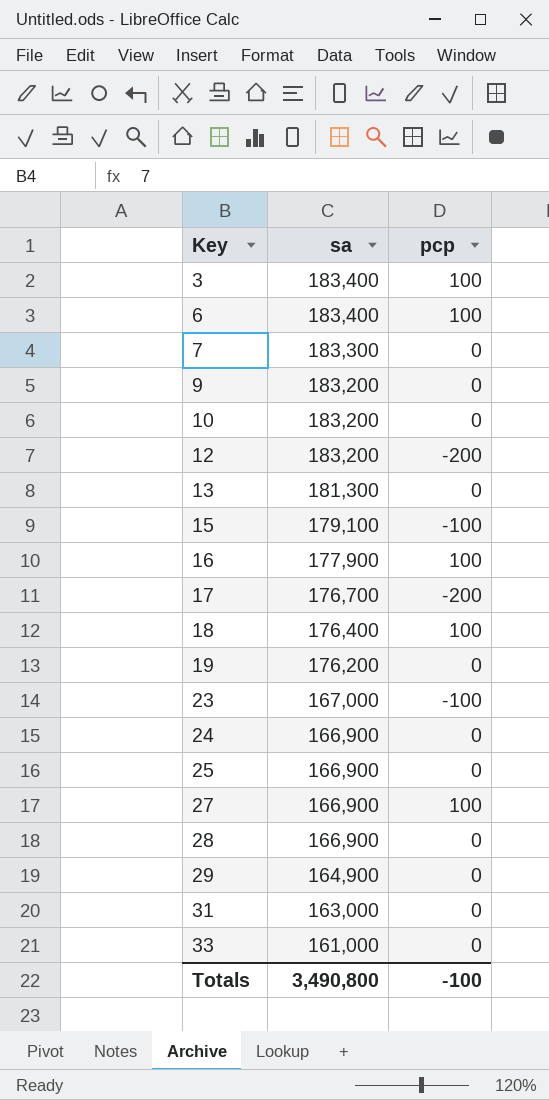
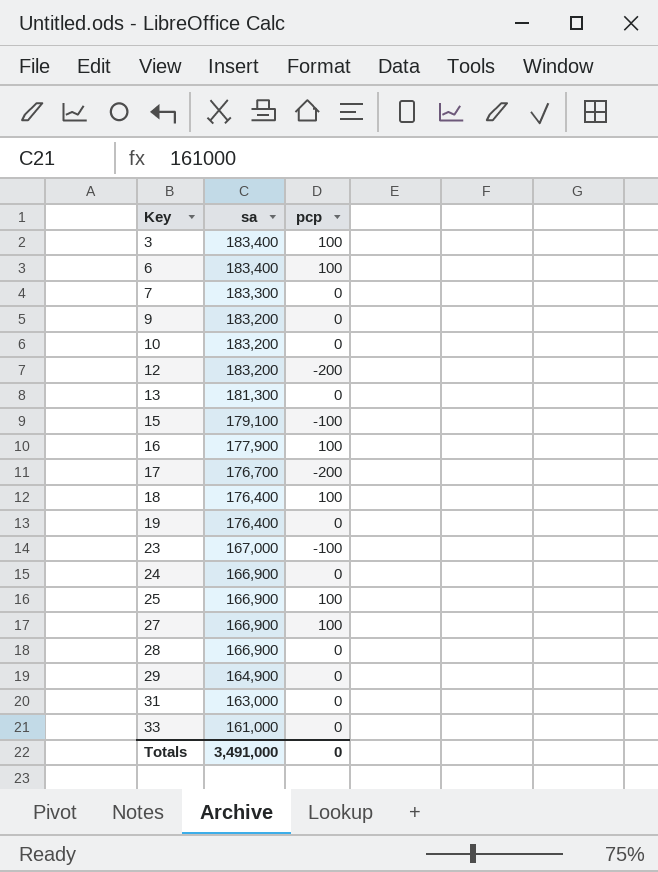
19 | sa: 176,200 -> 176,400
25 | pcp: 0 -> 100
Totals | sa: 3,490,800 -> 3,491,000
Totals | pcp: -100 -> 0

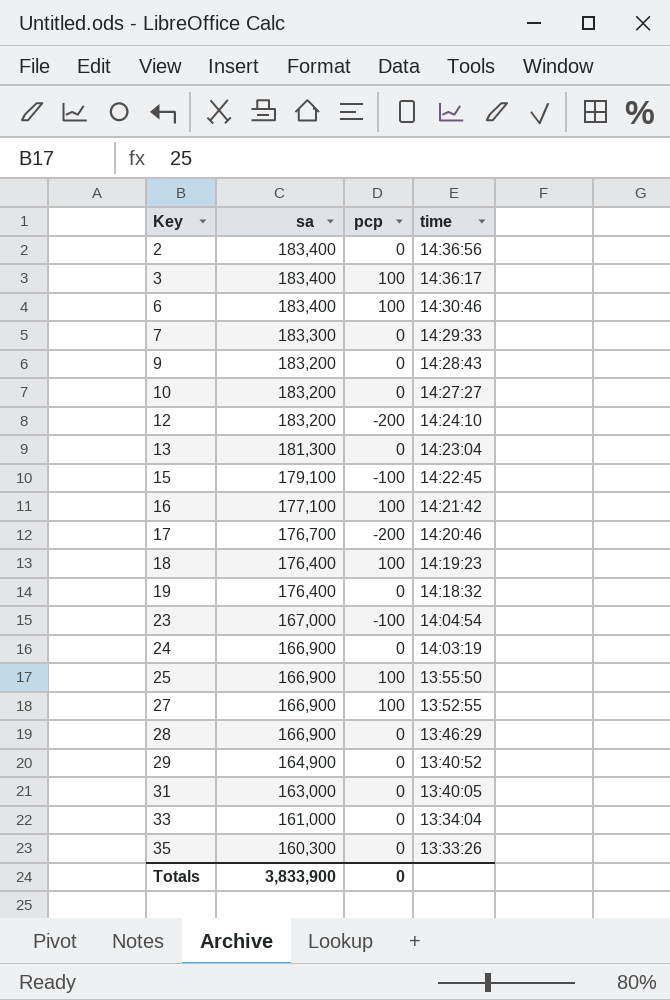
column time | position: none -> 4
row 2: none -> 183,400 | 0 | 14:36:56
16 | sa: 177,900 -> 177,100
row 35: none -> 160,300 | 0 | 13:33:26
Totals | sa: 3,491,000 -> 3,833,900

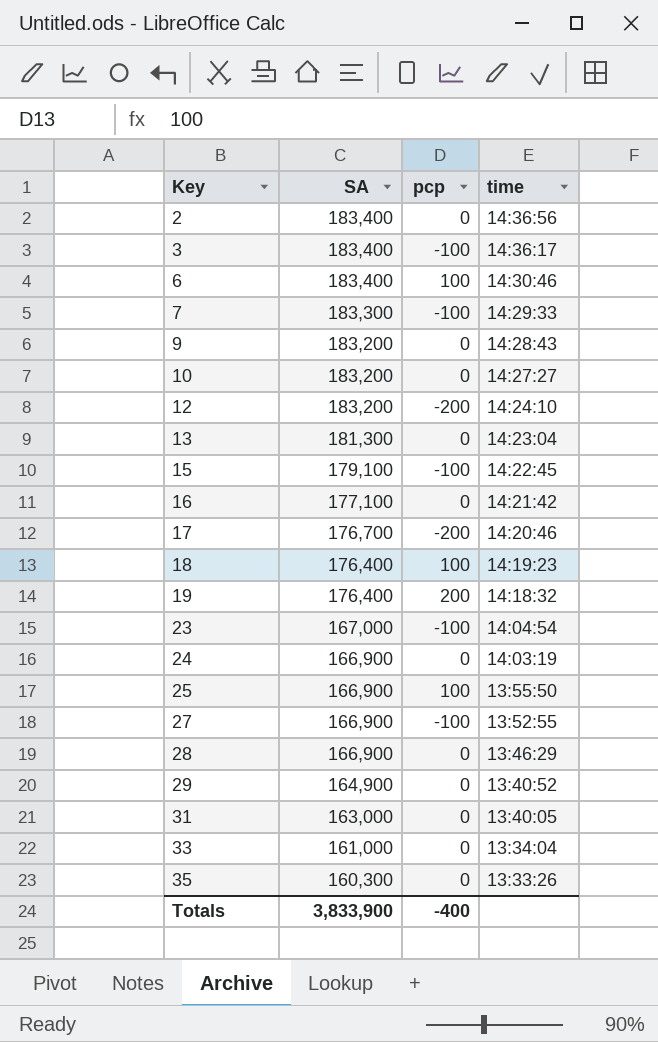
column name: sa -> SA
3 | pcp: 100 -> -100
7 | pcp: 0 -> -100
16 | pcp: 100 -> 0
19 | pcp: 0 -> 200
27 | pcp: 100 -> -100
Totals | pcp: 0 -> -400

